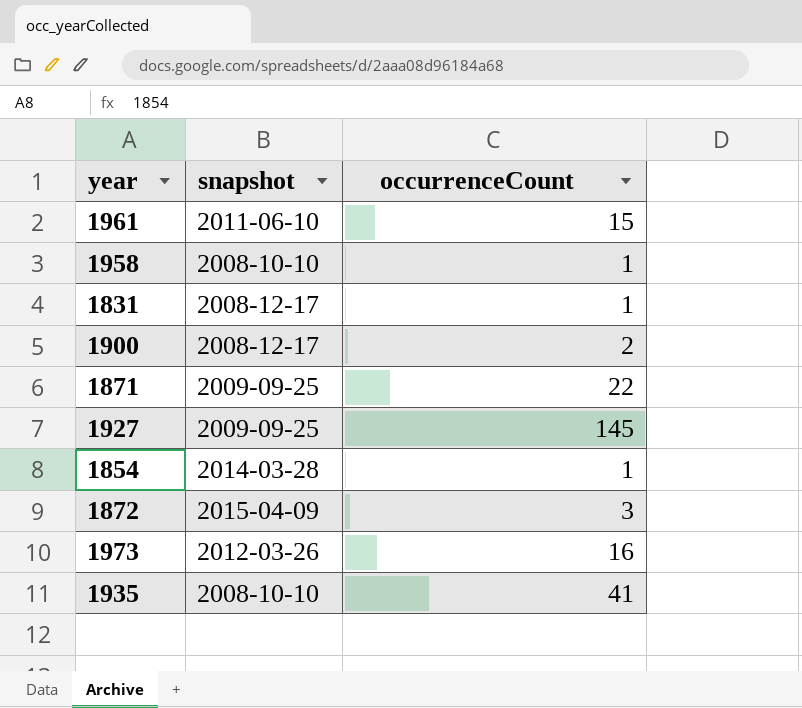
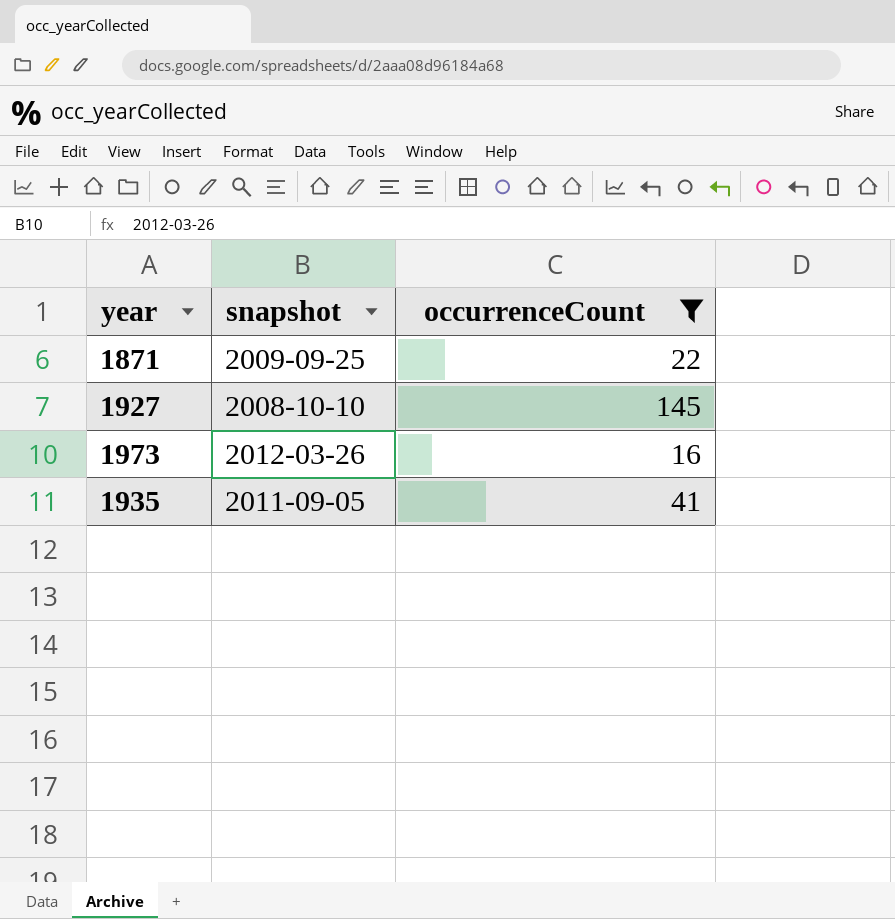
filter: none -> occurrenceCount >= 16
1927 | snapshot: 2009-09-25 -> 2008-10-10
1935 | snapshot: 2008-10-10 -> 2011-09-05

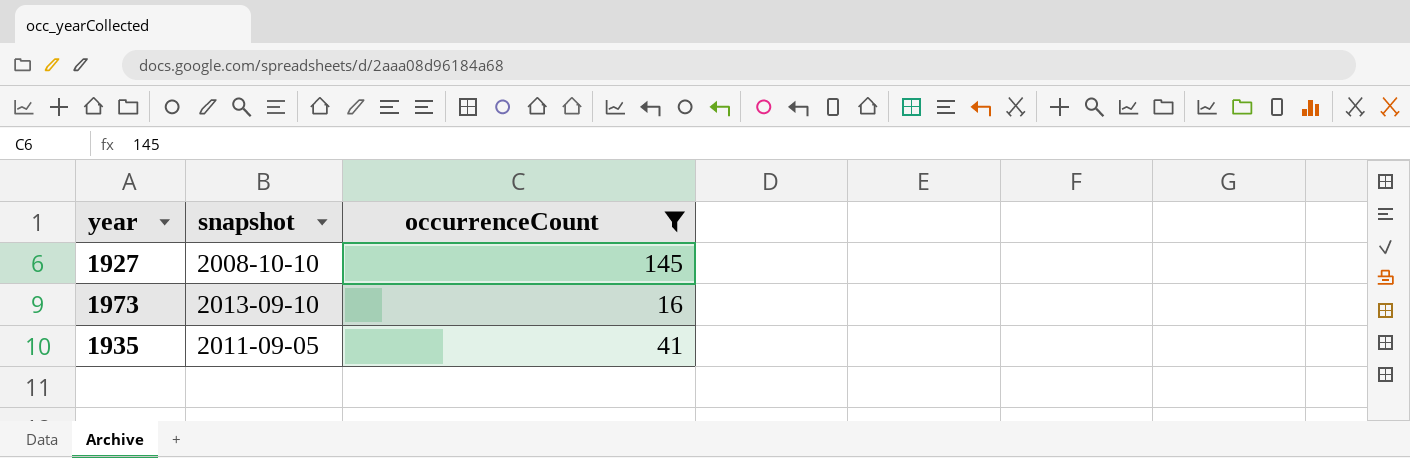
row 1871: 2009-09-25 | 22 -> none
1973 | snapshot: 2012-03-26 -> 2013-09-10

